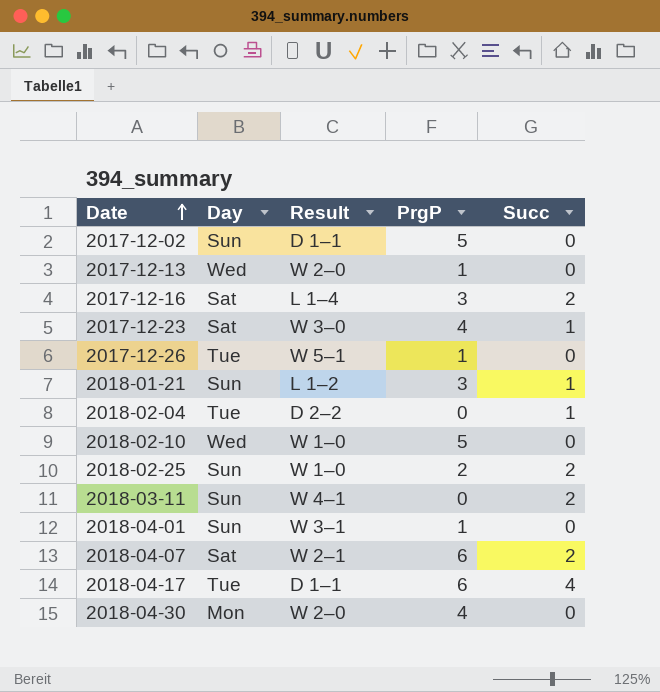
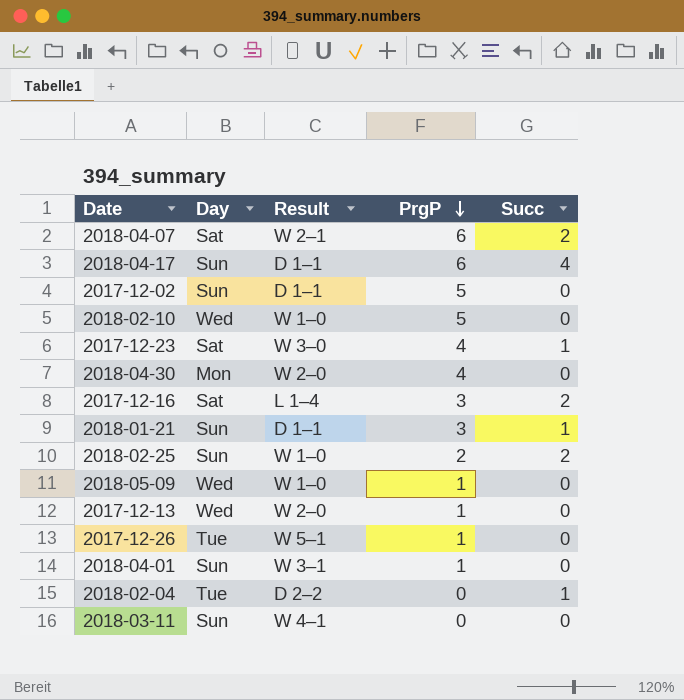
row order: Date ascending -> PrgP descending
2018-04-17 | Day: Tue -> Sun
2018-01-21 | Result: L 1–2 -> D 1–1
row 2018-05-09: none -> Wed | W 1–0 | 1 | 0
2018-03-11 | Succ: 2 -> 0

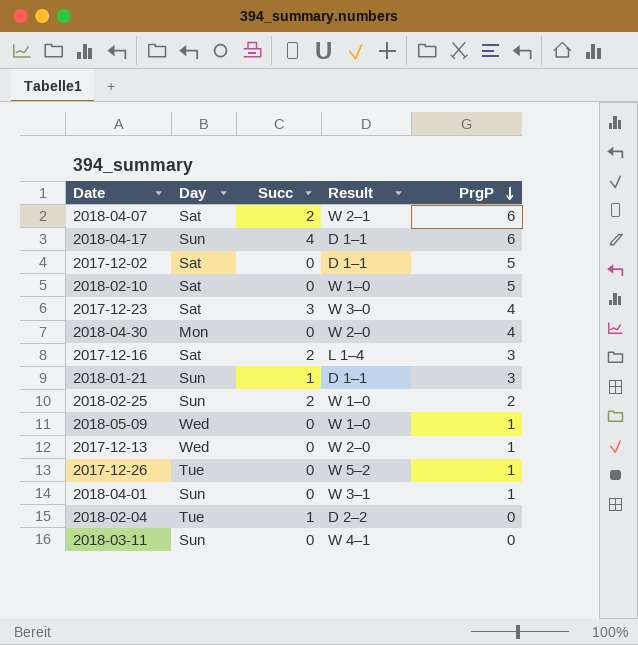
column Succ | position: 5 -> 3
2017-12-02 | Day: Sun -> Sat
2018-02-10 | Day: Wed -> Sat
2017-12-23 | Succ: 1 -> 3
2017-12-26 | Result: W 5–1 -> W 5–2

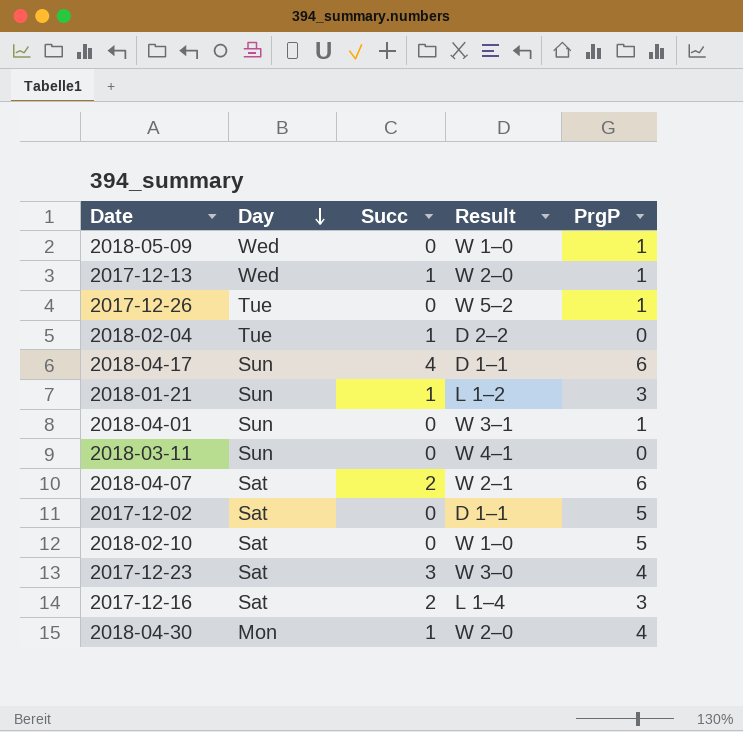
row order: PrgP descending -> Day descending
row 2018-02-25: Sun | 2 | W 1–0 | 2 -> none
2017-12-13 | Succ: 0 -> 1
2018-01-21 | Result: D 1–1 -> L 1–2
2018-04-30 | Succ: 0 -> 1

